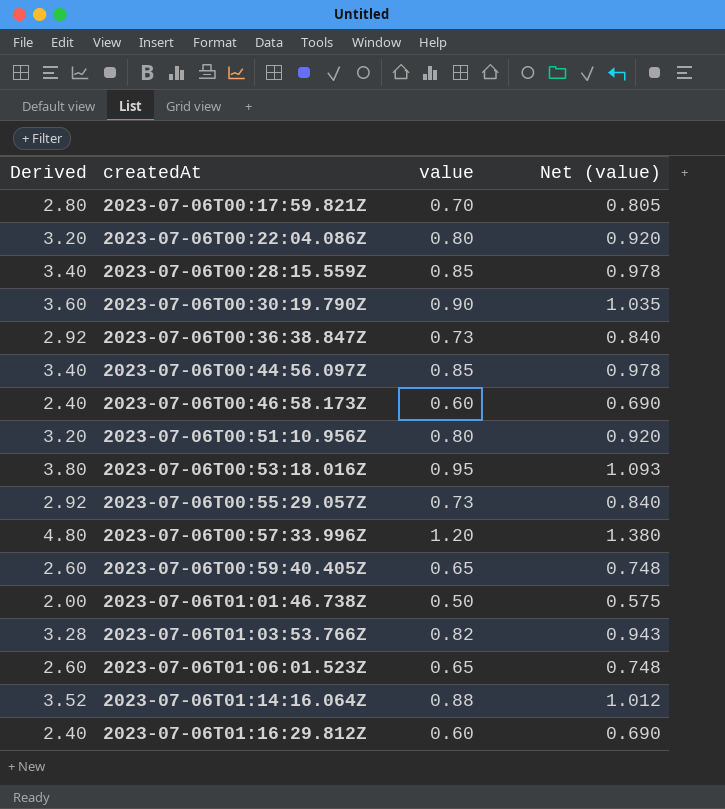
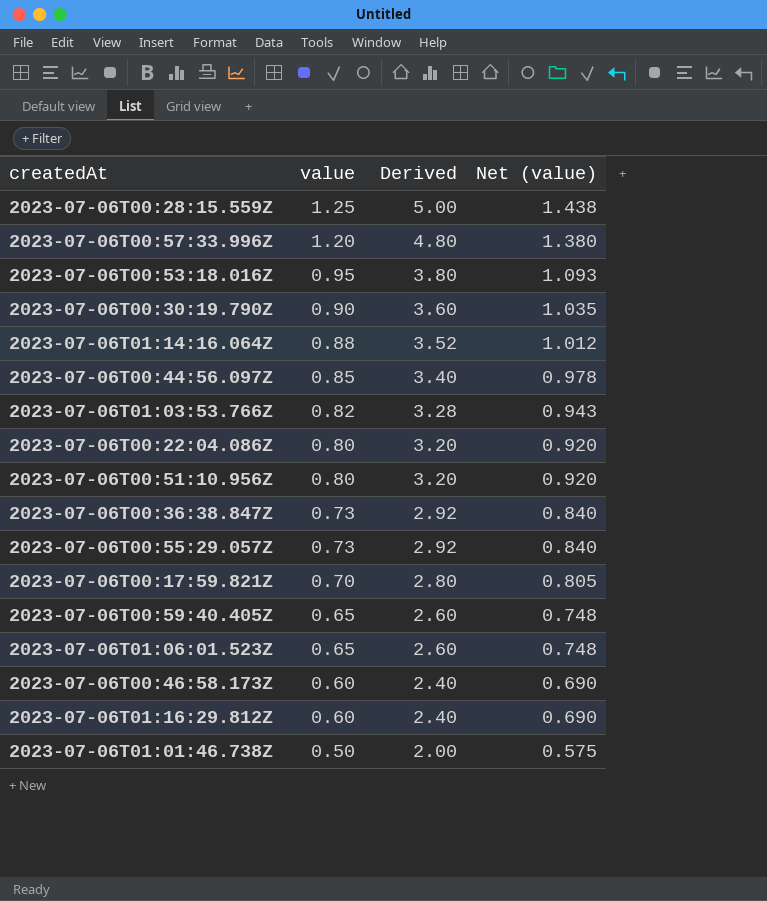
row order: createdAt ascending -> value descending
column Derived | position: 1 -> 3
2023-07-06T00:28:15.559Z | value: 0.85 -> 1.25
2023-07-06T00:28:15.559Z | Derived: 3.40 -> 5.00
2023-07-06T00:28:15.559Z | Net (value): 0.978 -> 1.438

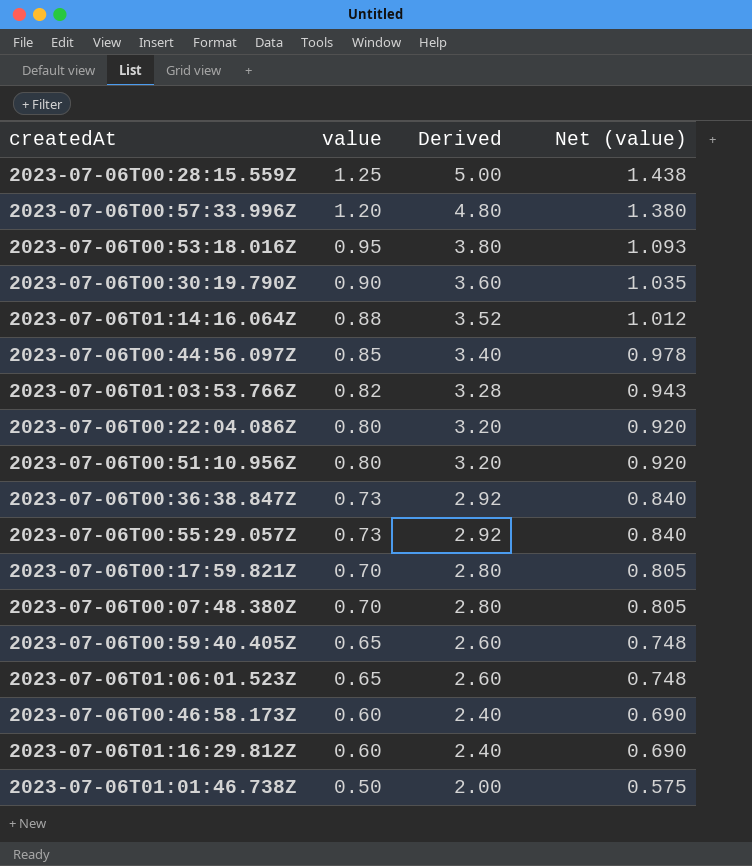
row 2023-07-06T00:07:48.380Z: none -> 0.70 | 2.80 | 0.805

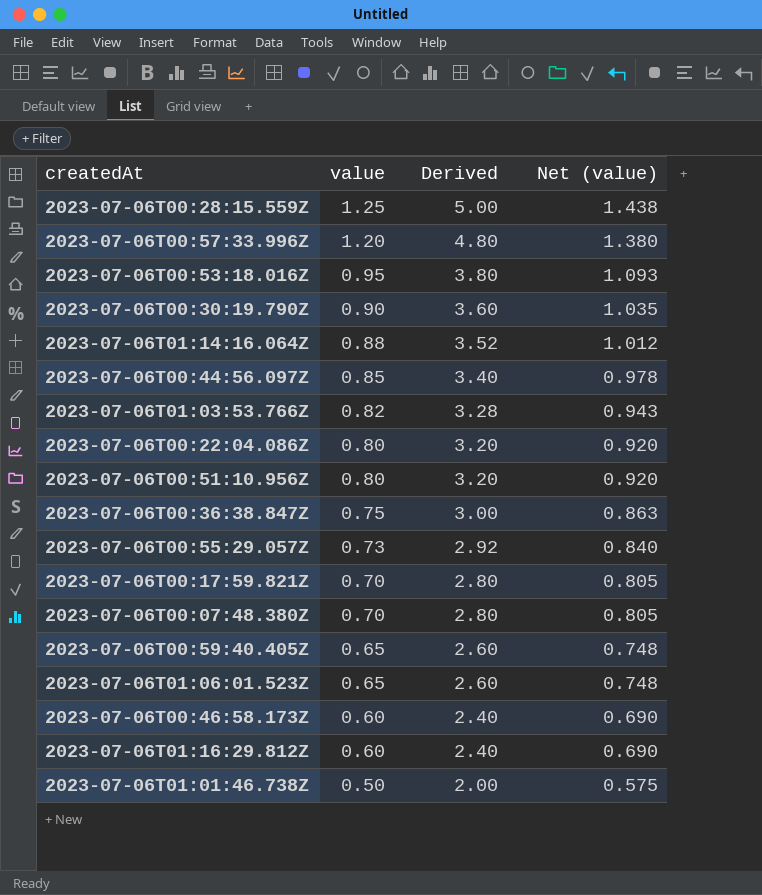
2023-07-06T00:36:38.847Z | value: 0.73 -> 0.75
2023-07-06T00:36:38.847Z | Derived: 2.92 -> 3.00
2023-07-06T00:36:38.847Z | Net (value): 0.840 -> 0.863

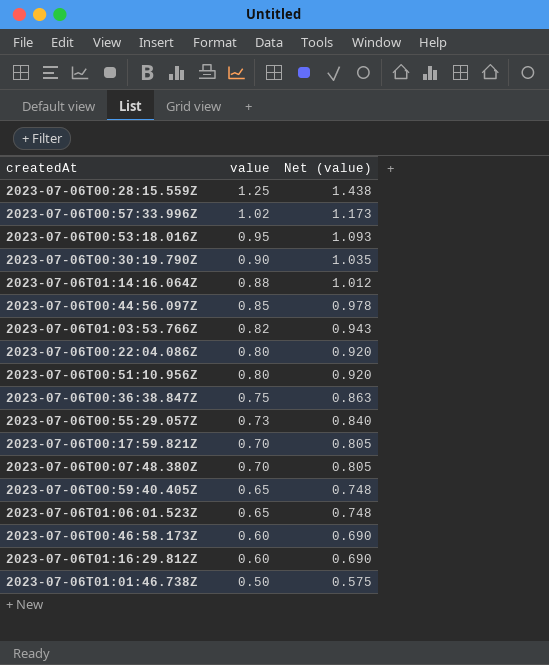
column Derived | formula: [value] * 4 -> none
2023-07-06T00:57:33.996Z | value: 1.20 -> 1.02
2023-07-06T00:57:33.996Z | Net (value): 1.380 -> 1.173

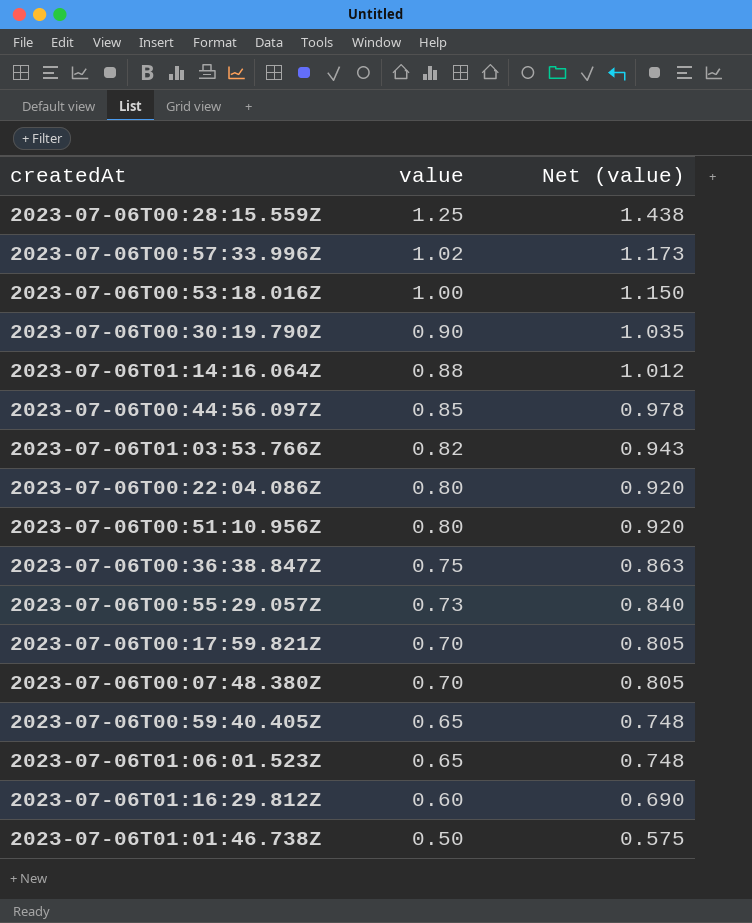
row 2023-07-06T00:46:58.173Z: 0.60 | 0.690 -> none
2023-07-06T00:53:18.016Z | value: 0.95 -> 1.00
2023-07-06T00:53:18.016Z | Net (value): 1.093 -> 1.150

